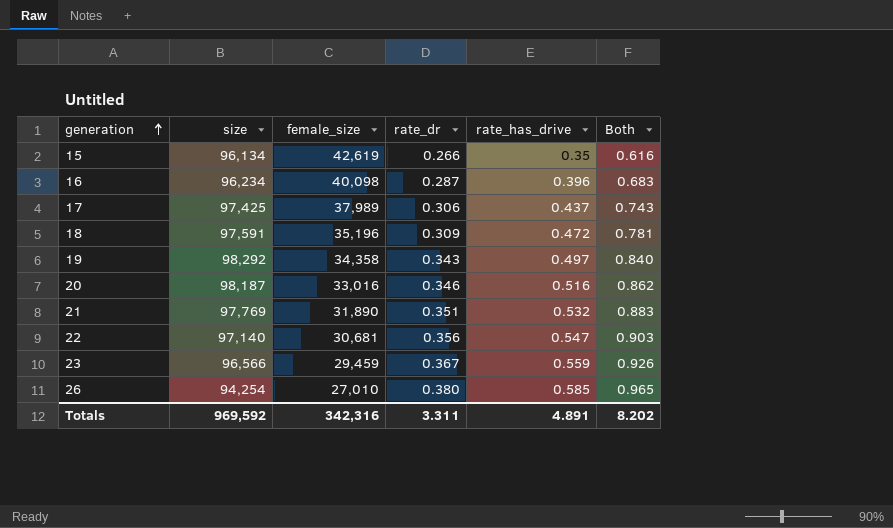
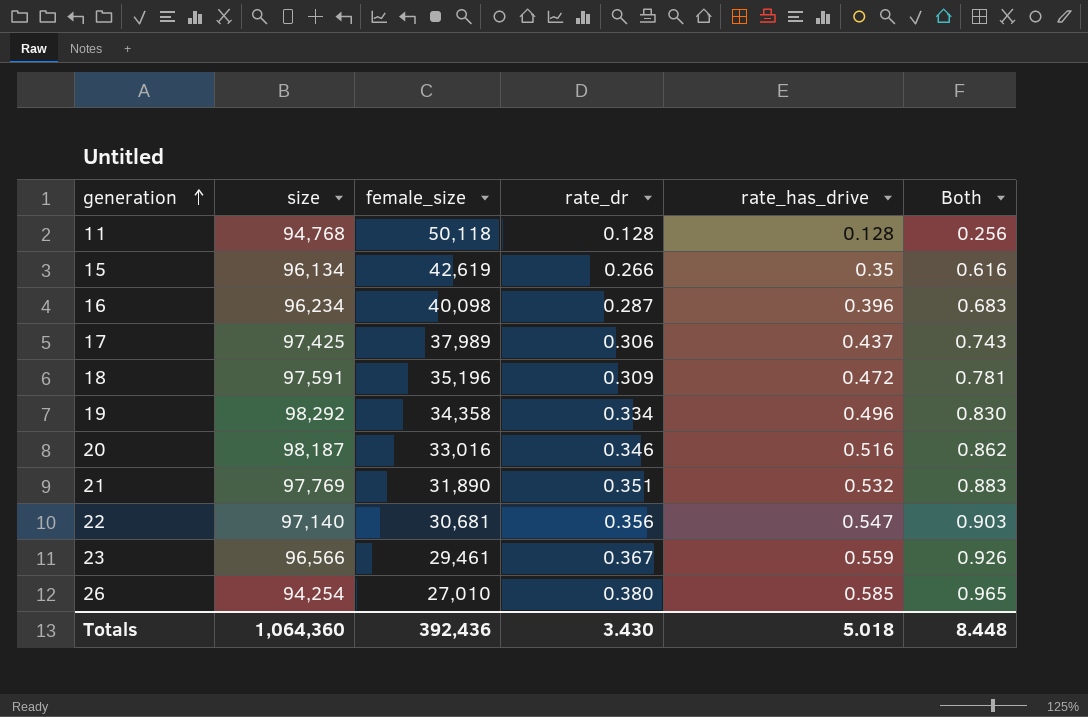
row 11: none -> 94,768 | 50,118 | 0.128 | 0.128 | 0.256
19 | rate_dr: 0.343 -> 0.334
19 | rate_has_drive: 0.497 -> 0.496
19 | Both: 0.840 -> 0.830
23 | female_size: 29,459 -> 29,461
Totals | size: 969,592 -> 1,064,360
Totals | female_size: 342,316 -> 392,436
Totals | rate_dr: 3.311 -> 3.430
Totals | rate_has_drive: 4.891 -> 5.018
Totals | Both: 8.202 -> 8.448

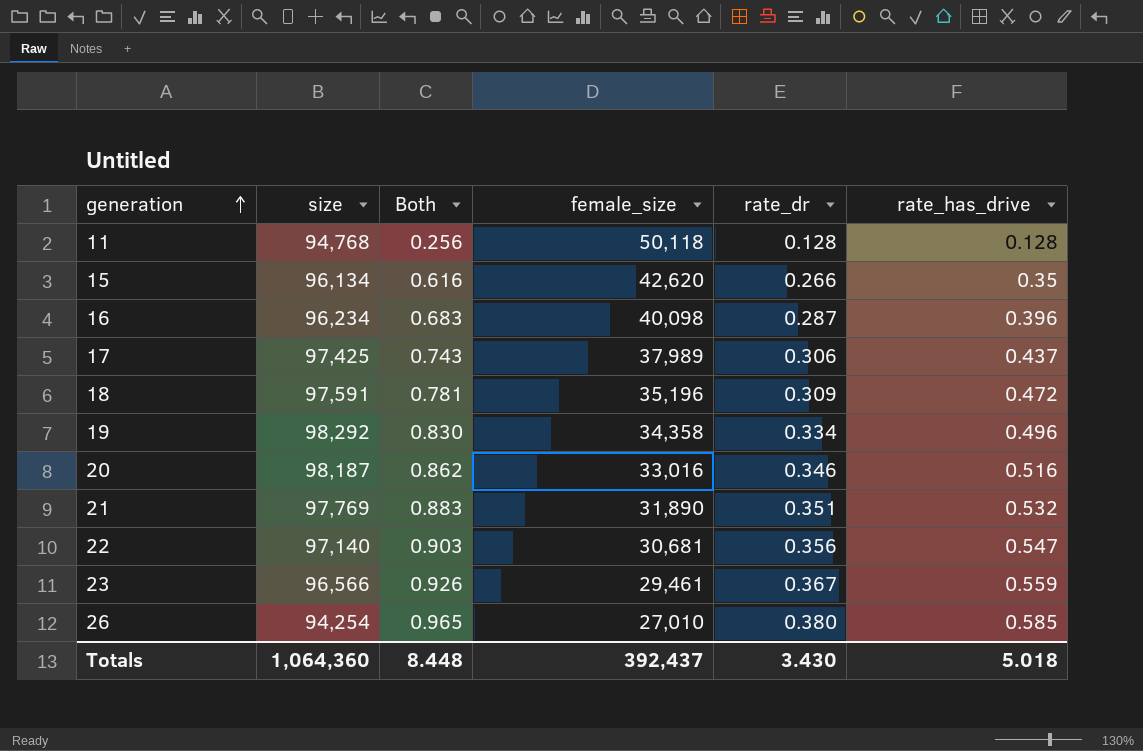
column Both | position: 6 -> 3
15 | female_size: 42,619 -> 42,620
Totals | female_size: 392,436 -> 392,437

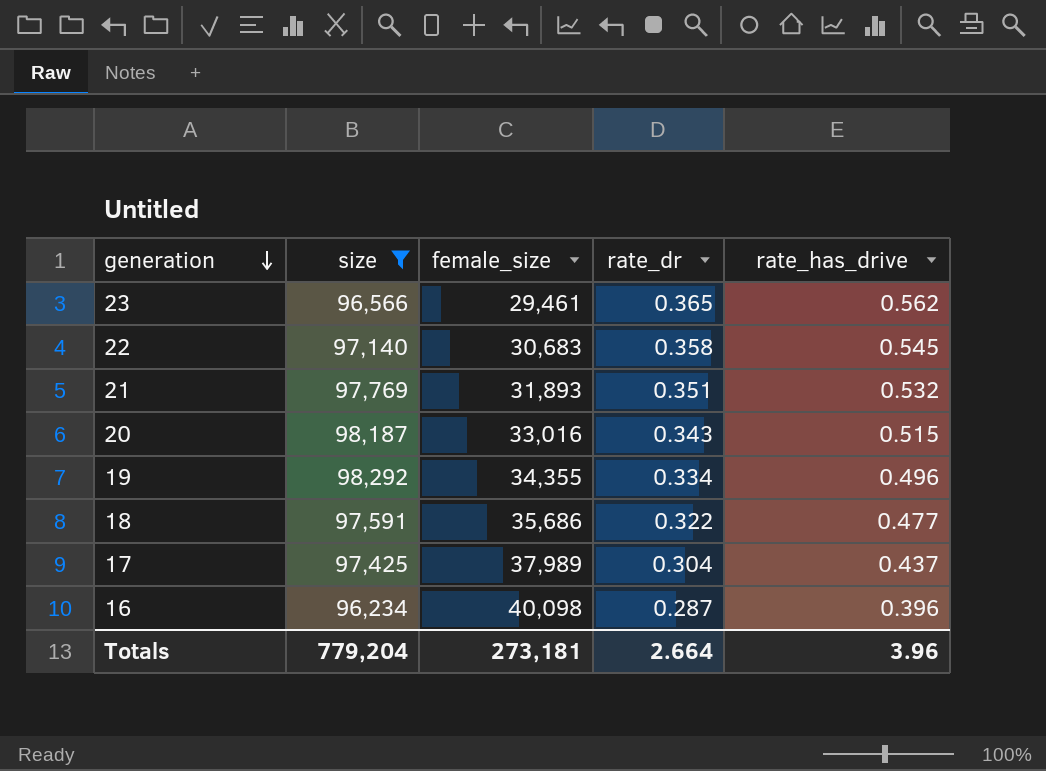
filter: none -> size >= 96,234
row order: generation ascending -> generation descending
column Both | formula: [rate_dr] + [rate_has_drive] -> none
23 | rate_dr: 0.367 -> 0.365
23 | rate_has_drive: 0.559 -> 0.562
22 | female_size: 30,681 -> 30,683
22 | rate_dr: 0.356 -> 0.358
22 | rate_has_drive: 0.547 -> 0.545
21 | female_size: 31,890 -> 31,893
20 | rate_dr: 0.346 -> 0.343
20 | rate_has_drive: 0.516 -> 0.515
19 | female_size: 34,358 -> 34,355
18 | female_size: 35,196 -> 35,686
18 | rate_dr: 0.309 -> 0.322
18 | rate_has_drive: 0.472 -> 0.477
17 | rate_dr: 0.306 -> 0.304
Totals | size: 1,064,360 -> 779,204
Totals | female_size: 392,437 -> 273,181
Totals | rate_dr: 3.430 -> 2.664
Totals | rate_has_drive: 5.018 -> 3.96

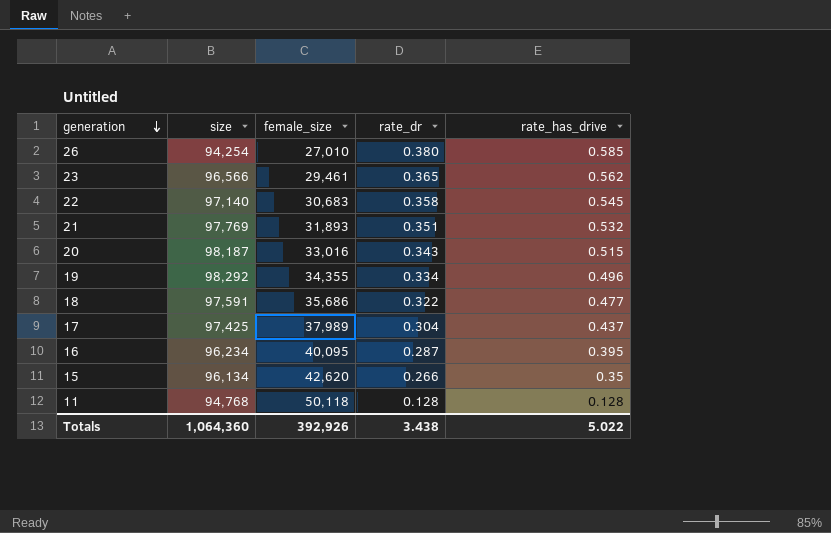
filter: size >= 96,234 -> none
16 | female_size: 40,098 -> 40,095
16 | rate_has_drive: 0.396 -> 0.395
Totals | size: 779,204 -> 1,064,360
Totals | female_size: 273,181 -> 392,926
Totals | rate_dr: 2.664 -> 3.438
Totals | rate_has_drive: 3.96 -> 5.022

